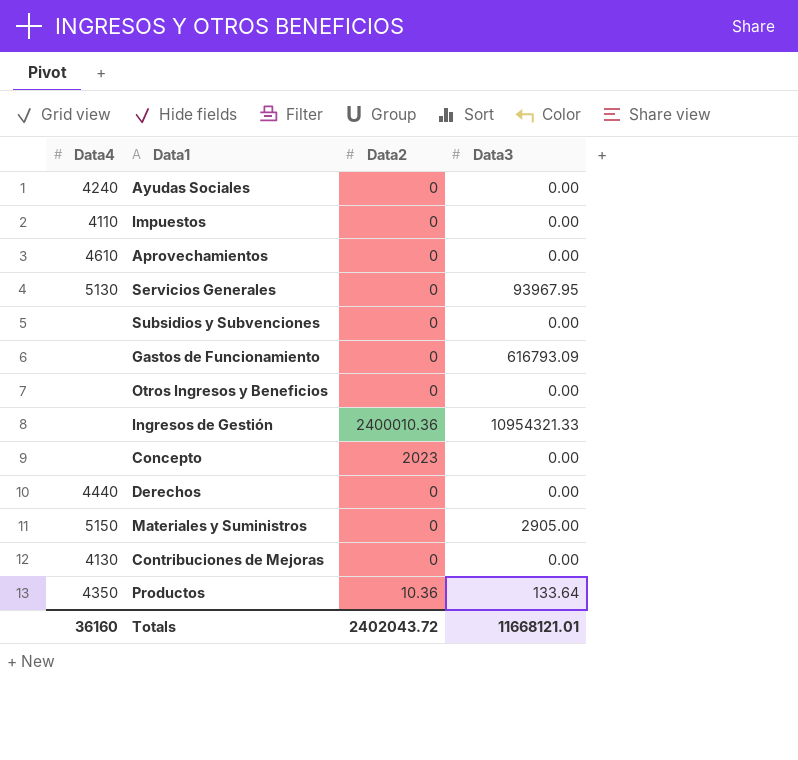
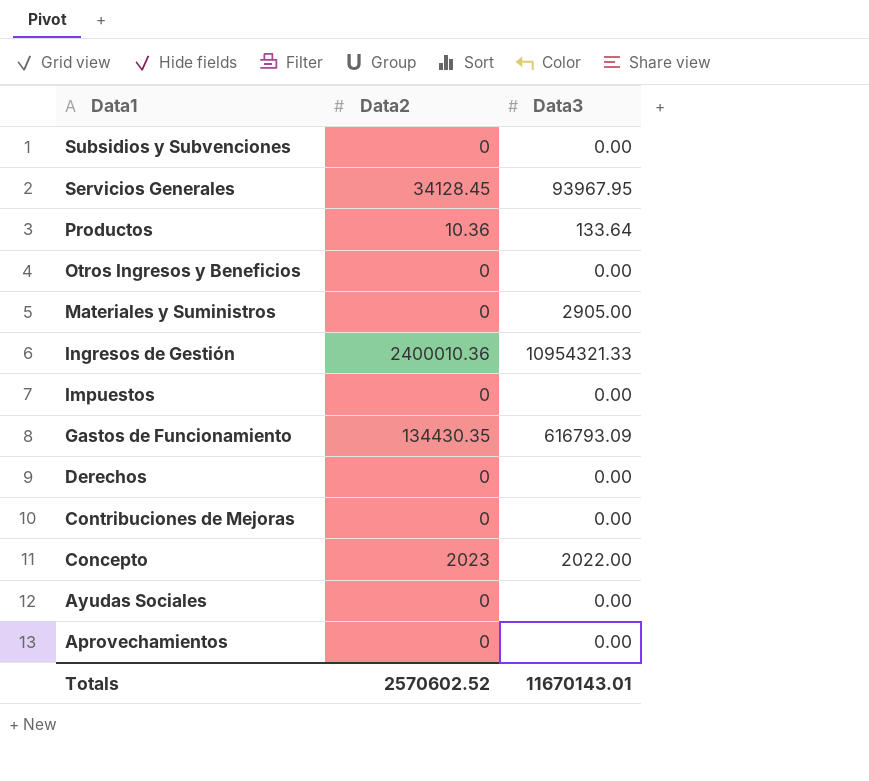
row order: none -> Data1 descending
column Data4 | position: 1 -> none
Servicios Generales | Data2: 0 -> 34128.45
Gastos de Funcionamiento | Data2: 0 -> 134430.35
Concepto | Data3: 0.00 -> 2022.00
Totals | Data2: 2402043.72 -> 2570602.52
Totals | Data3: 11668121.01 -> 11670143.01

